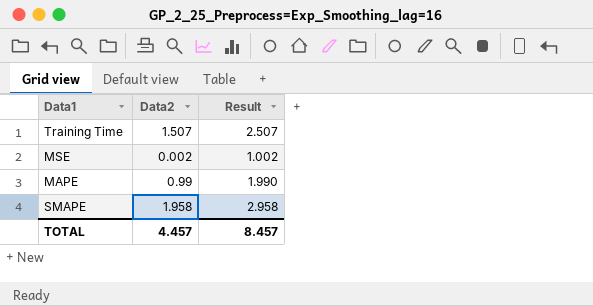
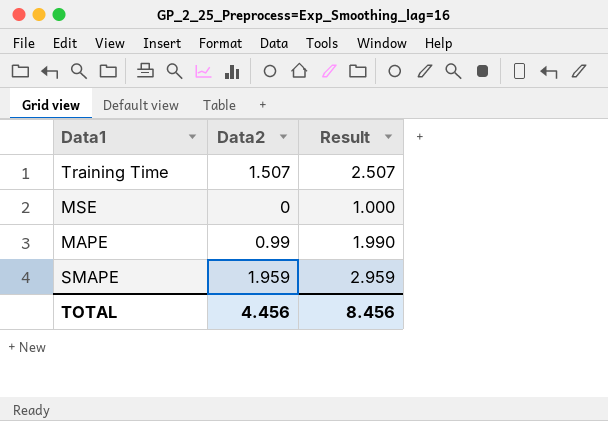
MSE | Data2: 0.002 -> 0
MSE | Result: 1.002 -> 1.000
SMAPE | Data2: 1.958 -> 1.959
SMAPE | Result: 2.958 -> 2.959
TOTAL | Data2: 4.457 -> 4.456
TOTAL | Result: 8.457 -> 8.456

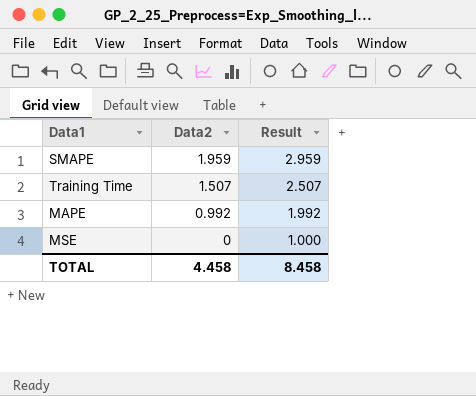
row order: none -> Data2 descending
MAPE | Data2: 0.99 -> 0.992
MAPE | Result: 1.990 -> 1.992
TOTAL | Data2: 4.456 -> 4.458
TOTAL | Result: 8.456 -> 8.458

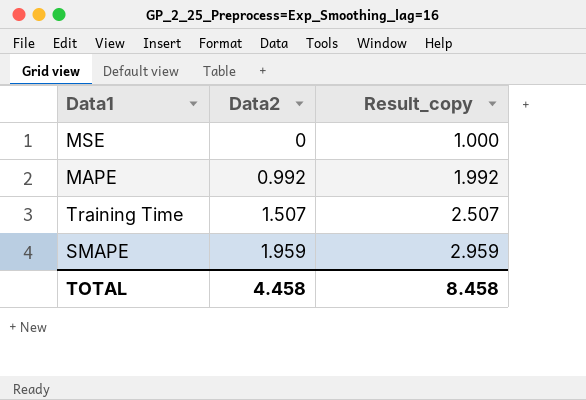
row order: Data2 descending -> Data2 ascending
column name: Result -> Result_copy

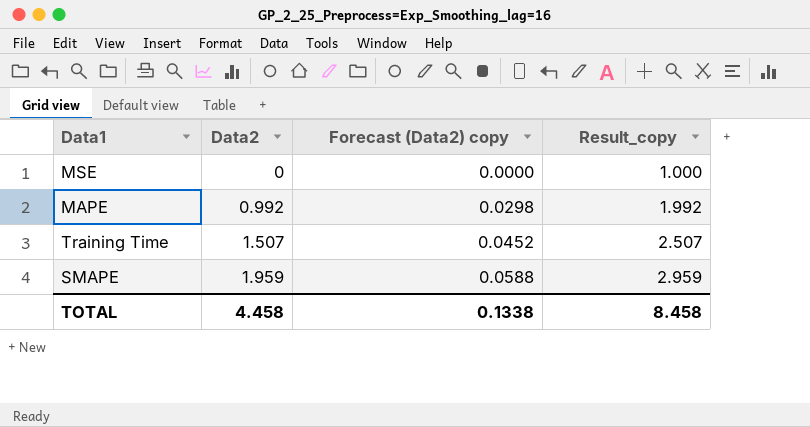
column Forecast (Data2) copy | formula: none -> [Data2] * 0.03

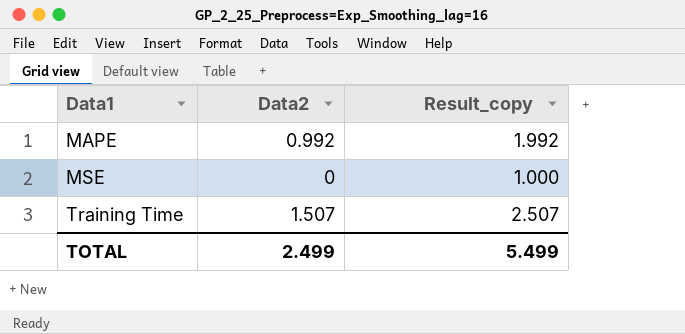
row order: Data2 ascending -> Data1 ascending
column Forecast (Data2) copy | formula: [Data2] * 0.03 -> none
row SMAPE: 1.959 | 0.0588 | 2.959 -> none
TOTAL | Data2: 4.458 -> 2.499
TOTAL | Result_copy: 8.458 -> 5.499

